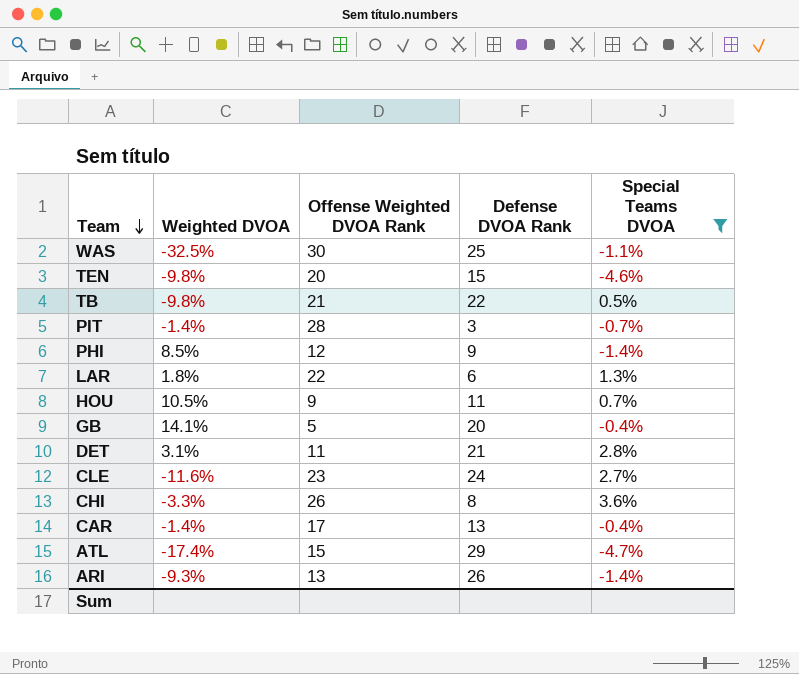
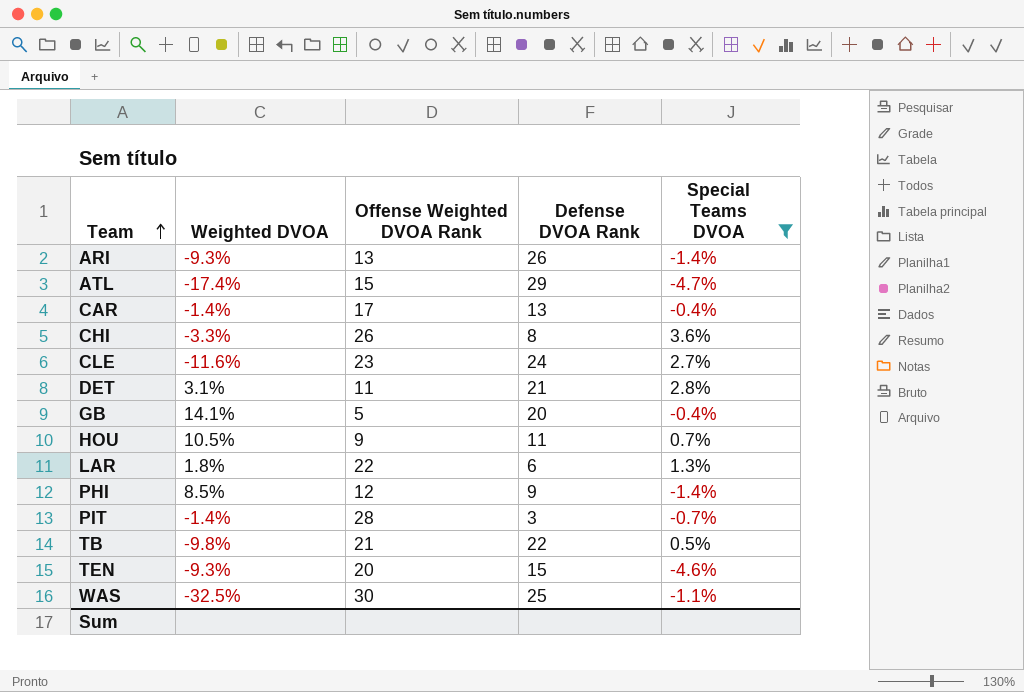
row order: Team descending -> Team ascending
TEN | Weighted DVOA: -9.8% -> -9.3%

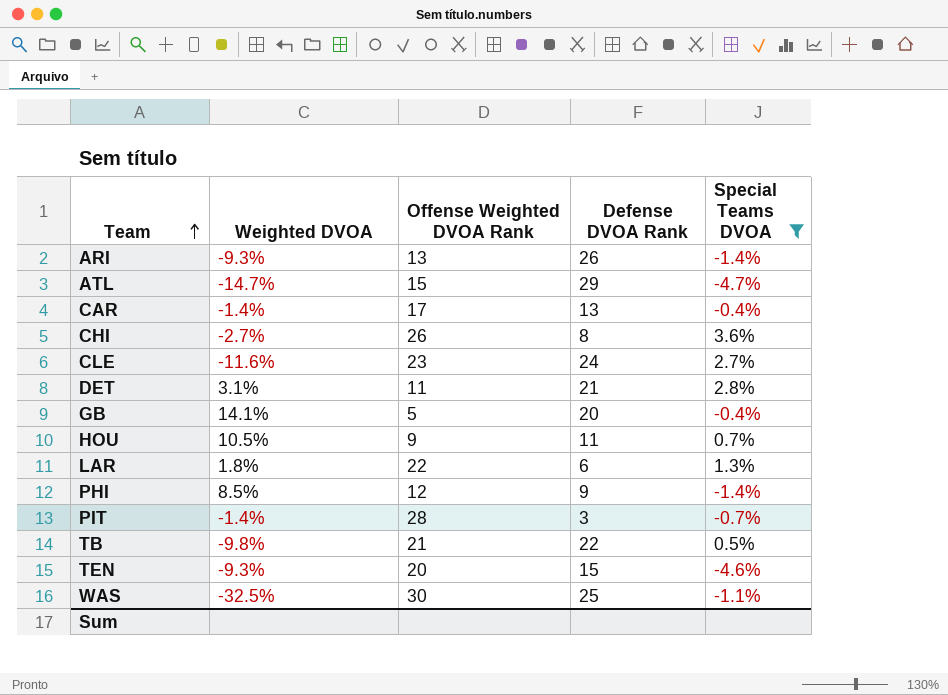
ATL | Weighted DVOA: -17.4% -> -14.7%
CHI | Weighted DVOA: -3.3% -> -2.7%

